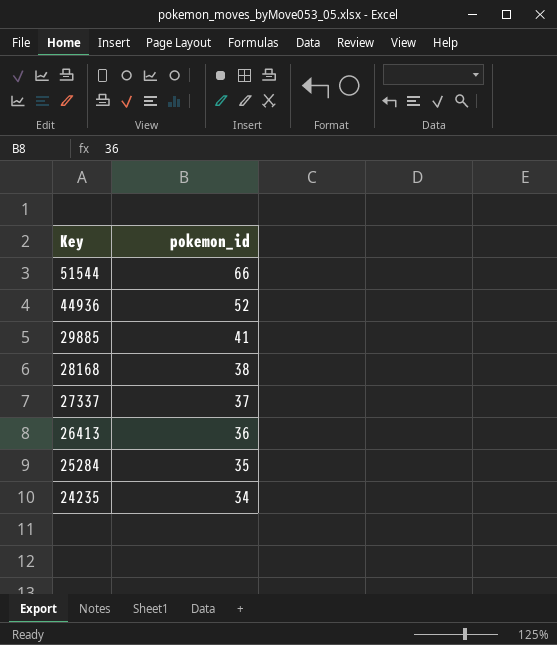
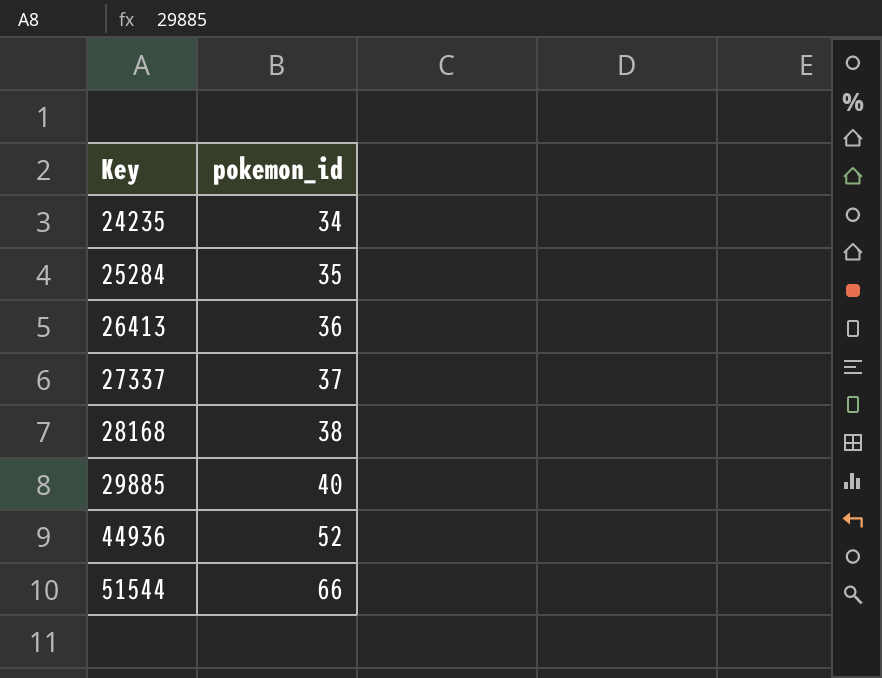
row order: Key descending -> Key ascending
29885 | pokemon_id: 41 -> 40

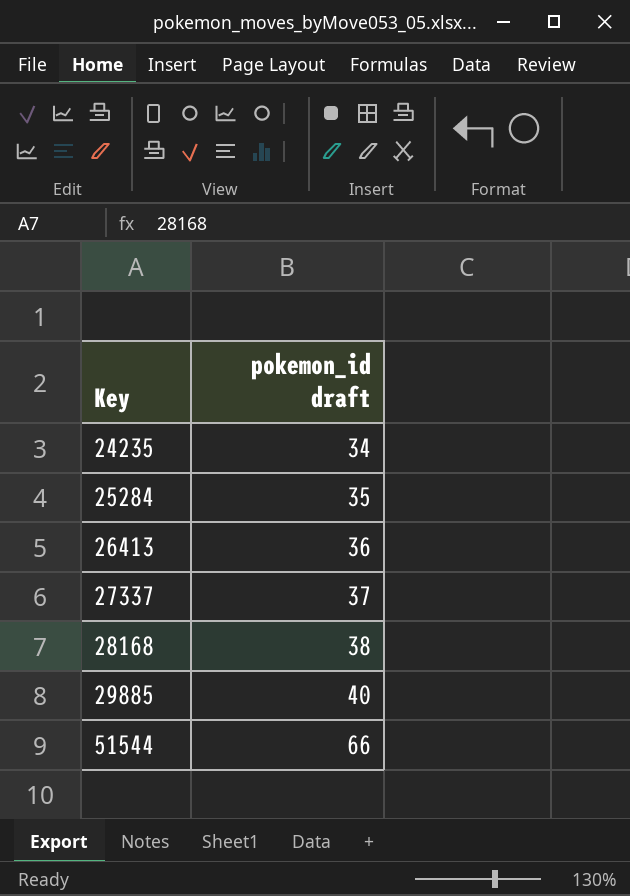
column name: pokemon_id -> pokemon_id draft
row 44936: 52 -> none

